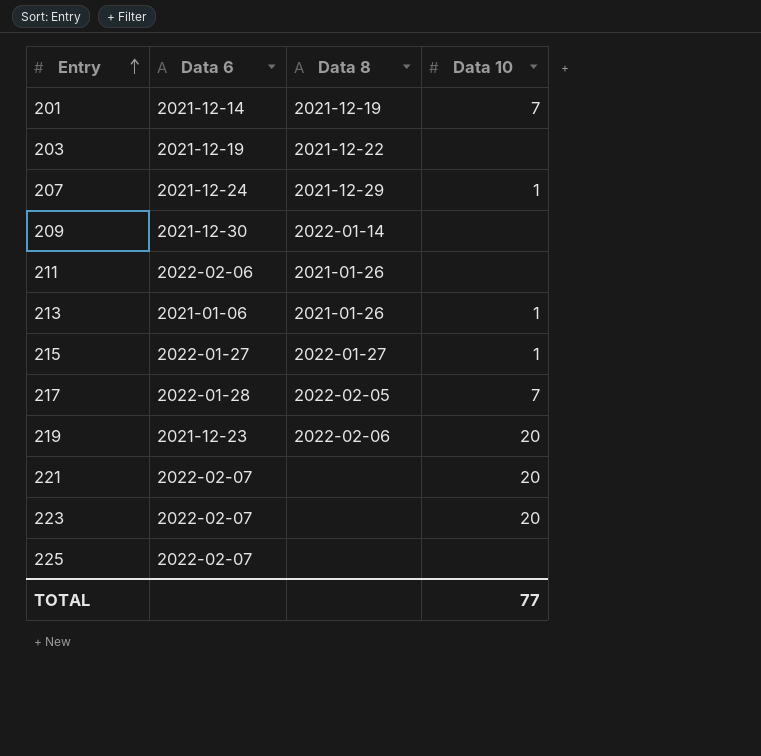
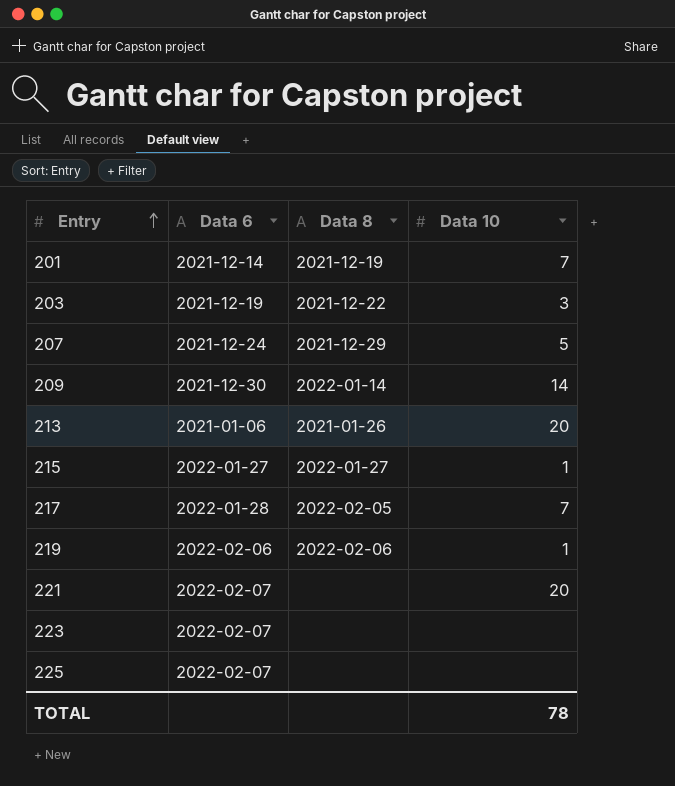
row 211: 2022-02-06 | 2021-01-26 | none -> none
203 | Data 10: none -> 3
207 | Data 10: 1 -> 5
209 | Data 10: none -> 14
213 | Data 10: 1 -> 20
219 | Data 6: 2021-12-23 -> 2022-02-06
219 | Data 10: 20 -> 1
223 | Data 10: 20 -> none
TOTAL | Data 10: 77 -> 78

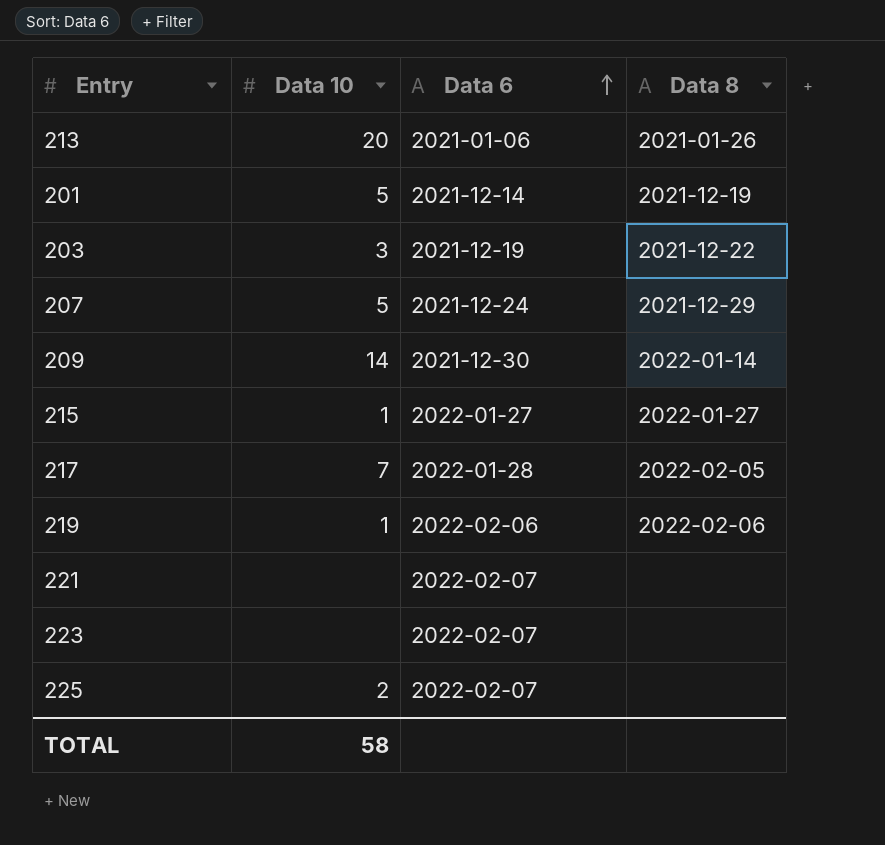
row order: Entry ascending -> Data 6 ascending
column Data 10 | position: 4 -> 2
201 | Data 10: 7 -> 5
221 | Data 10: 20 -> none
225 | Data 10: none -> 2
TOTAL | Data 10: 78 -> 58

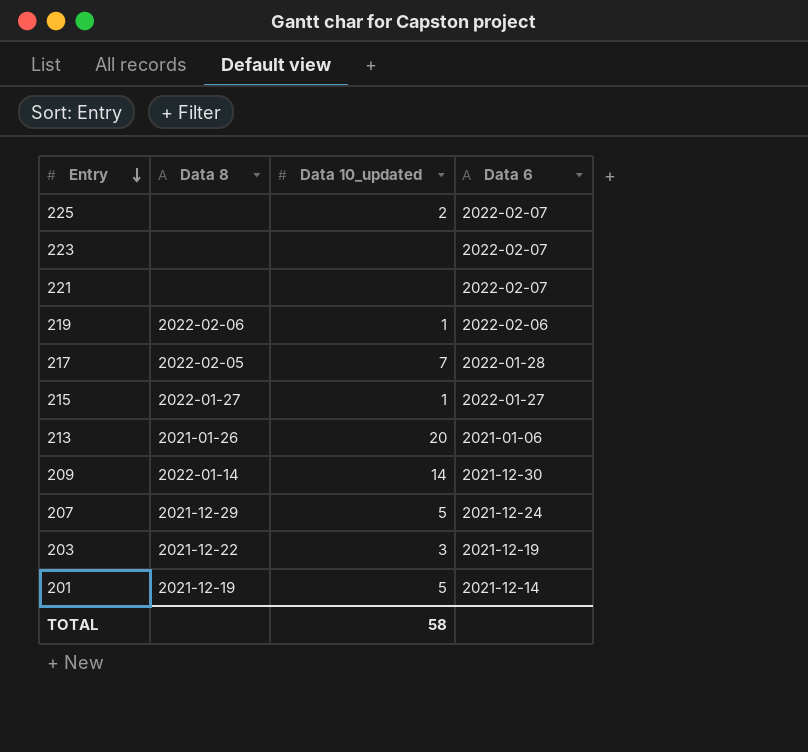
row order: Data 6 ascending -> Entry descending
column Data 8 | position: 4 -> 2
column name: Data 10 -> Data 10_updated

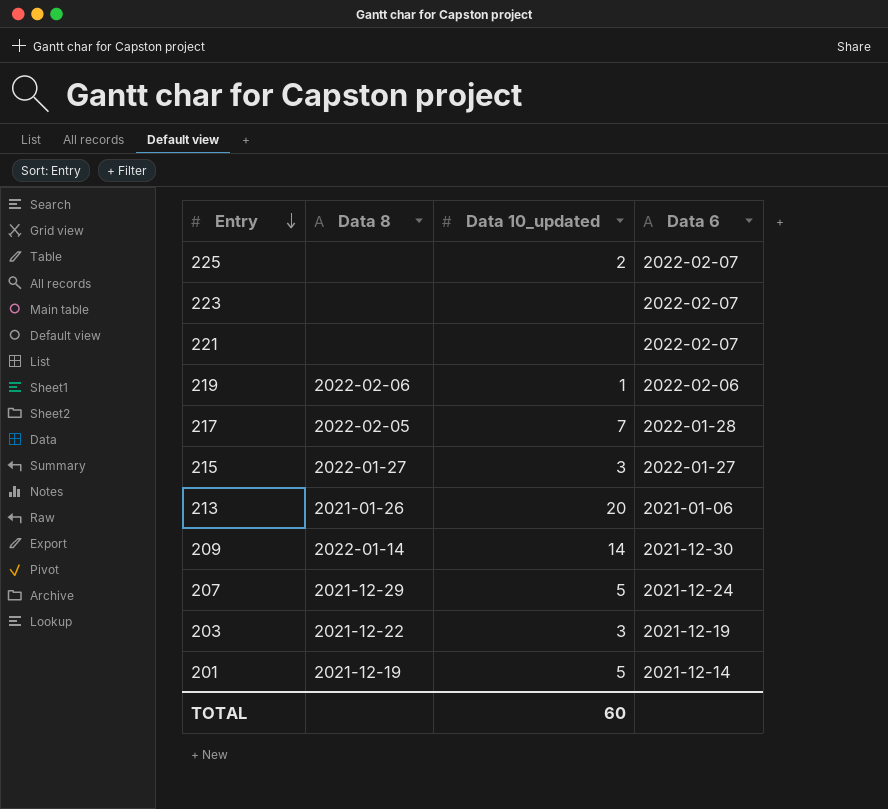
215 | Data 10_updated: 1 -> 3
TOTAL | Data 10_updated: 58 -> 60

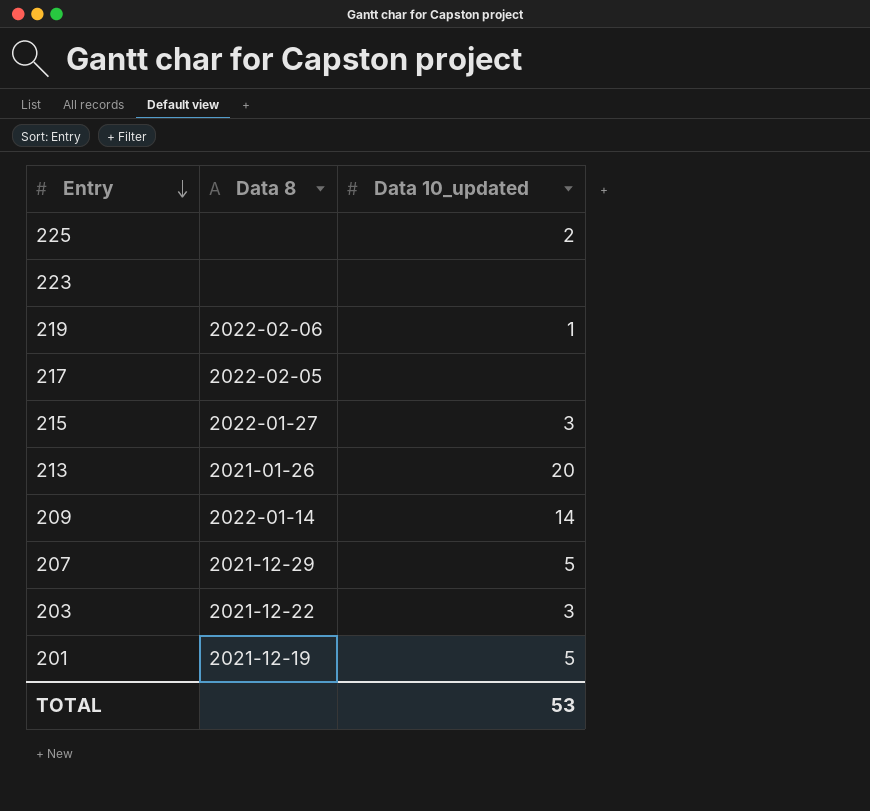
column Data 6 | position: 4 -> none
row 221: none | none | 2022-02-07 -> none
217 | Data 10_updated: 7 -> none
TOTAL | Data 10_updated: 60 -> 53

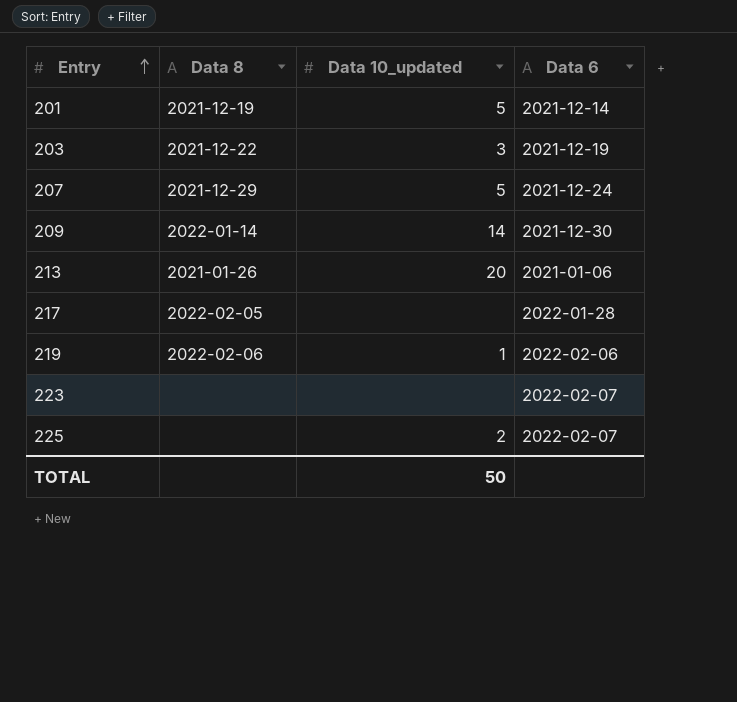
row order: Entry descending -> Entry ascending
column Data 6 | position: none -> 4
row 215: 2022-01-27 | 3 -> none
TOTAL | Data 10_updated: 53 -> 50

